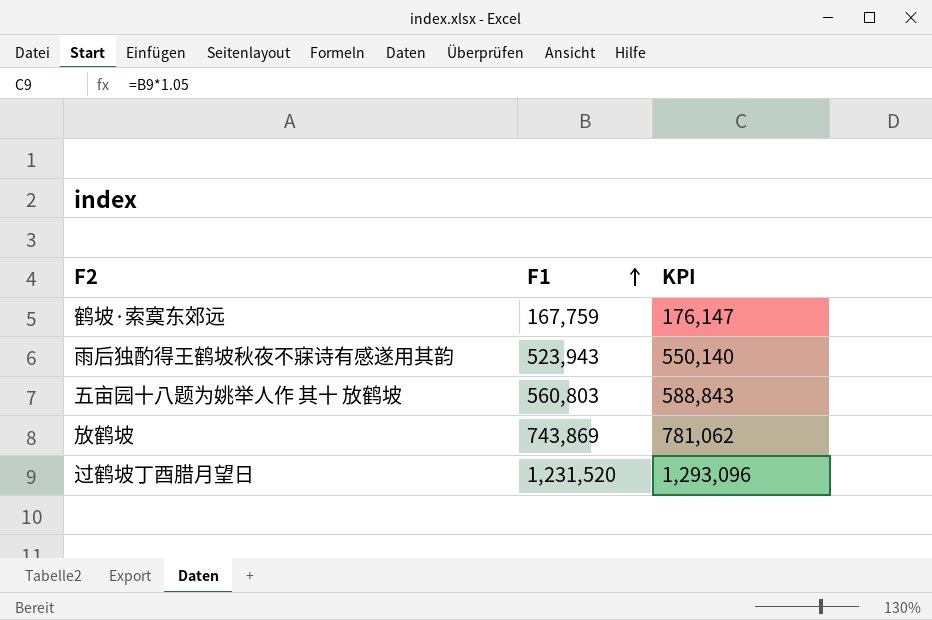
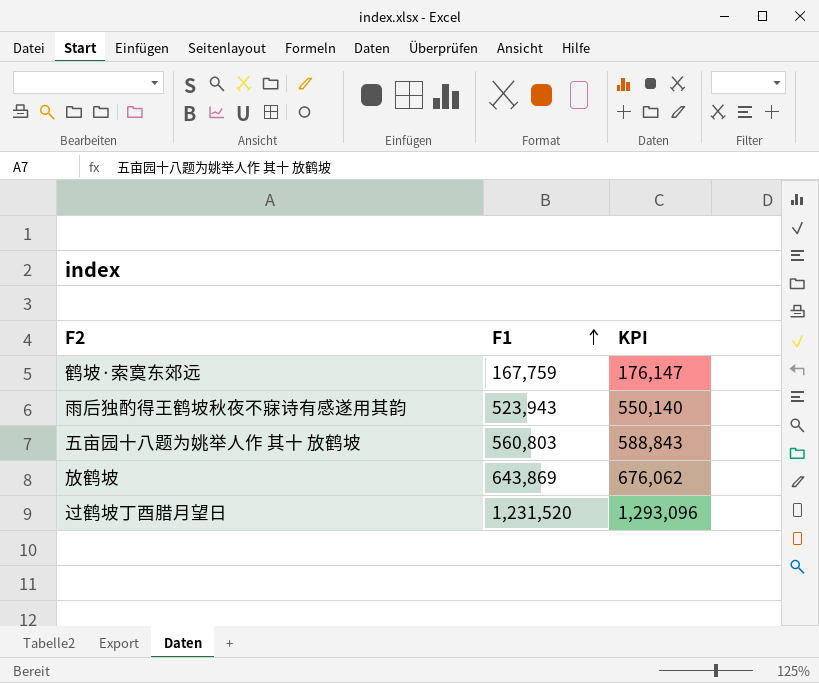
放鹤坡 | F1: 743,869 -> 643,869
放鹤坡 | KPI: 781,062 -> 676,062

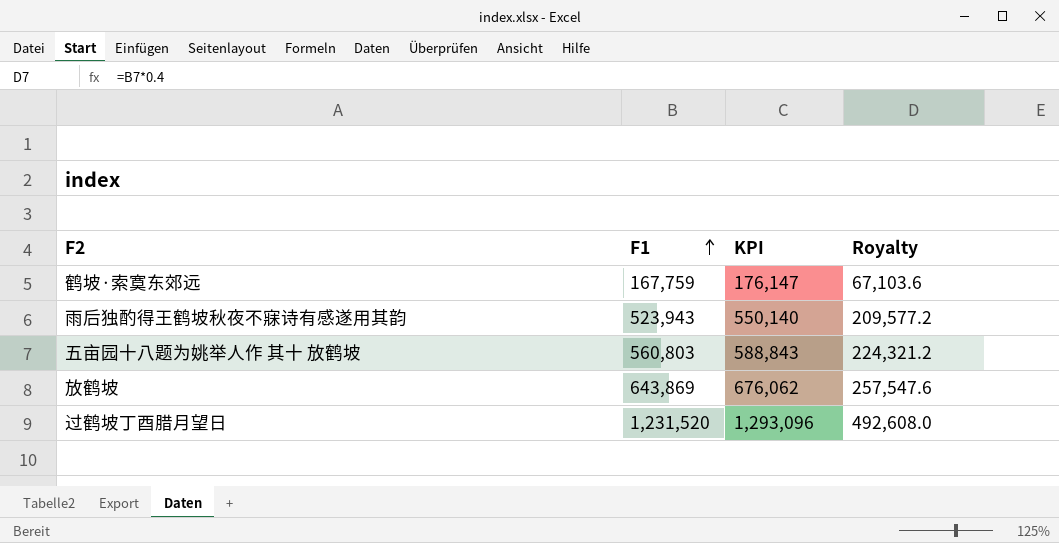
column Royalty | formula: none -> [F1] * 0.4

